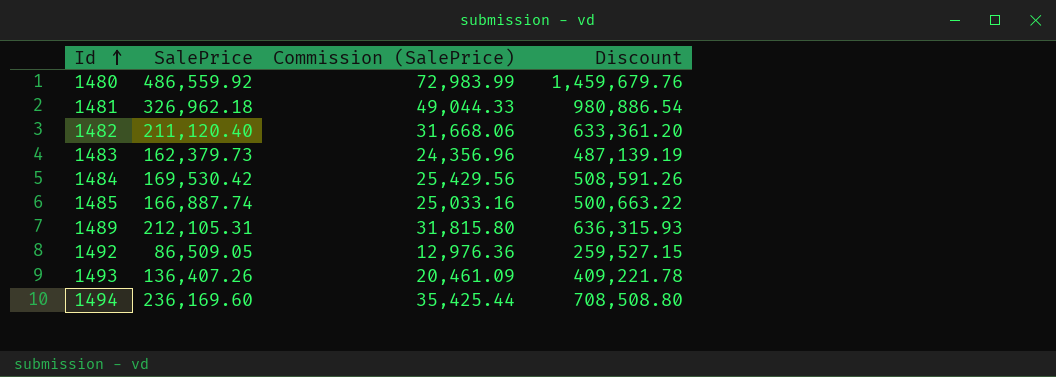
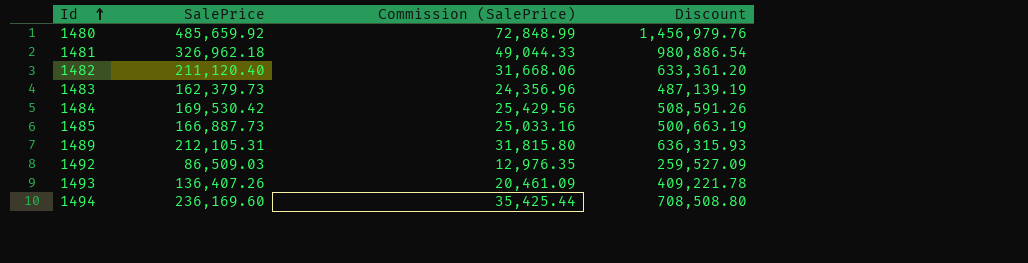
1480 | SalePrice: 486,559.92 -> 485,659.92
1480 | Commission (SalePrice): 72,983.99 -> 72,848.99
1480 | Discount: 1,459,679.76 -> 1,456,979.76
1485 | SalePrice: 166,887.74 -> 166,887.73
1485 | Discount: 500,663.22 -> 500,663.19
1492 | SalePrice: 86,509.05 -> 86,509.03
1492 | Commission (SalePrice): 12,976.36 -> 12,976.35
1492 | Discount: 259,527.15 -> 259,527.09

